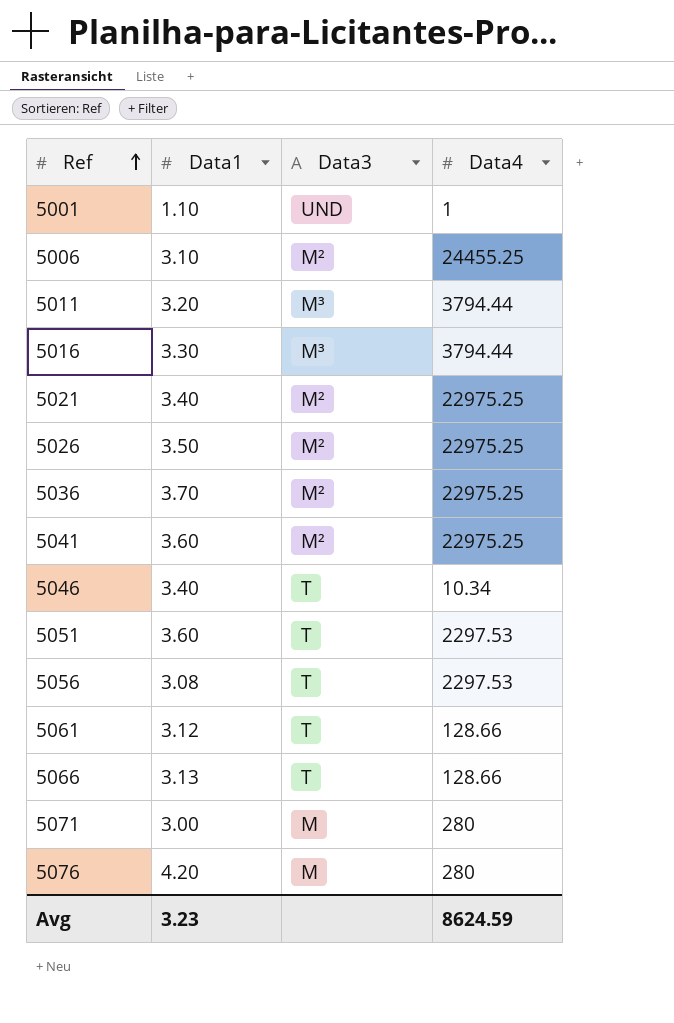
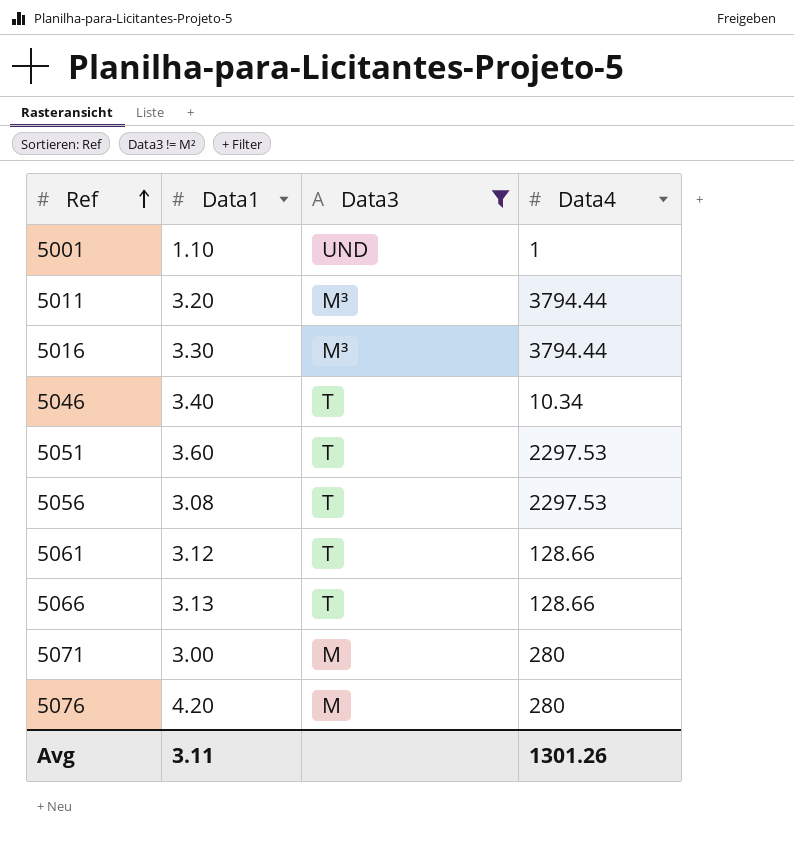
filter: none -> Data3 != M²
Avg | Data1: 3.23 -> 3.11
Avg | Data4: 8624.59 -> 1301.26

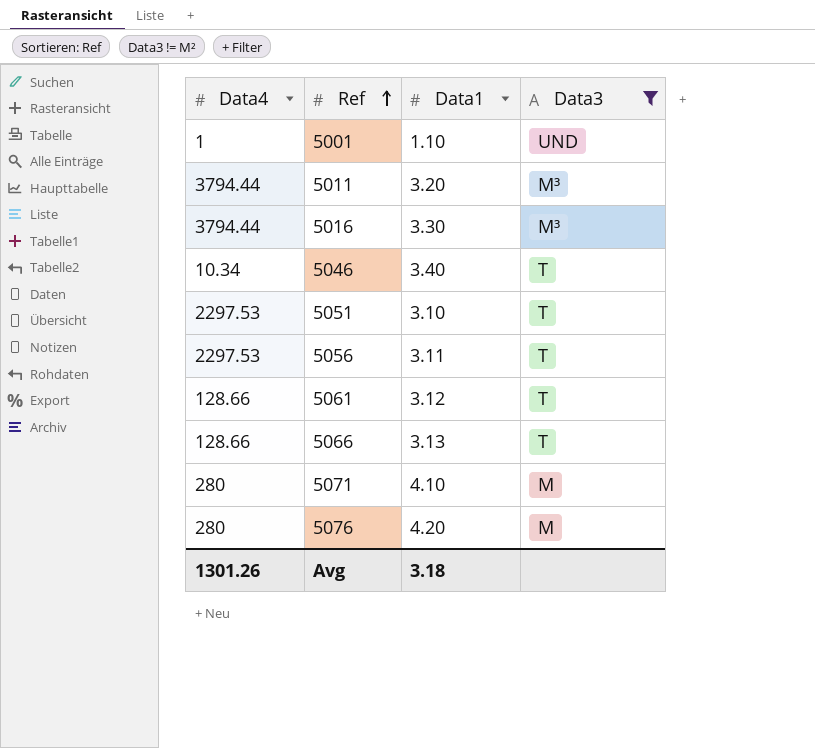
column Data4 | position: 4 -> 1
5051 | Data1: 3.60 -> 3.10
5056 | Data1: 3.08 -> 3.11
5071 | Data1: 3.00 -> 4.10
Avg | Data1: 3.11 -> 3.18

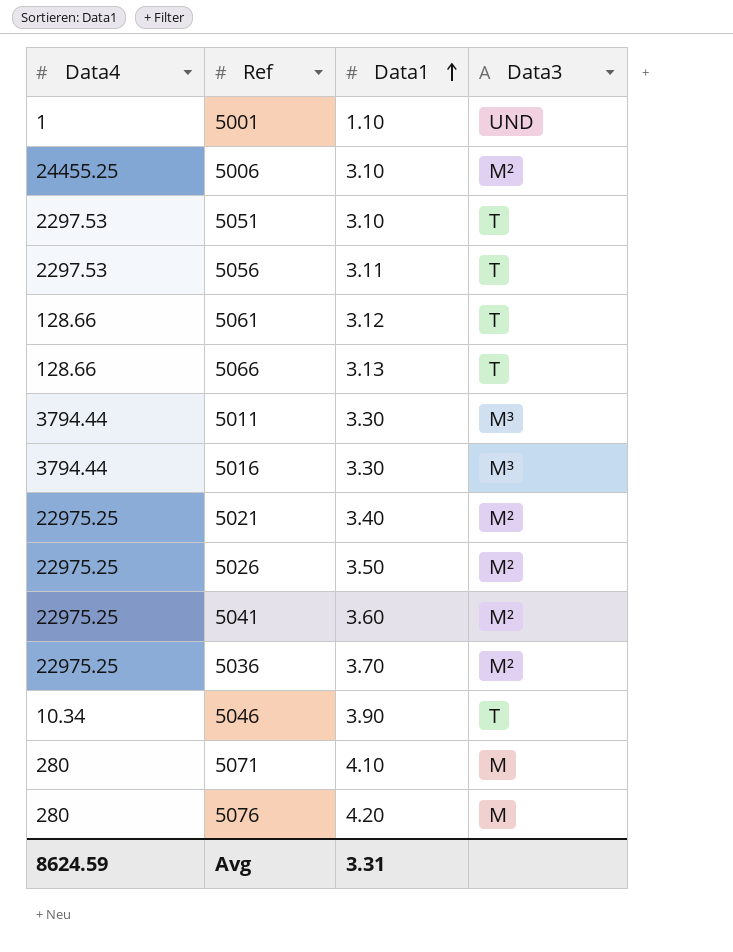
filter: Data3 != M² -> none
row order: Ref ascending -> Data1 ascending
5011 | Data1: 3.20 -> 3.30
5046 | Data1: 3.40 -> 3.90
Avg | Data4: 1301.26 -> 8624.59
Avg | Data1: 3.18 -> 3.31

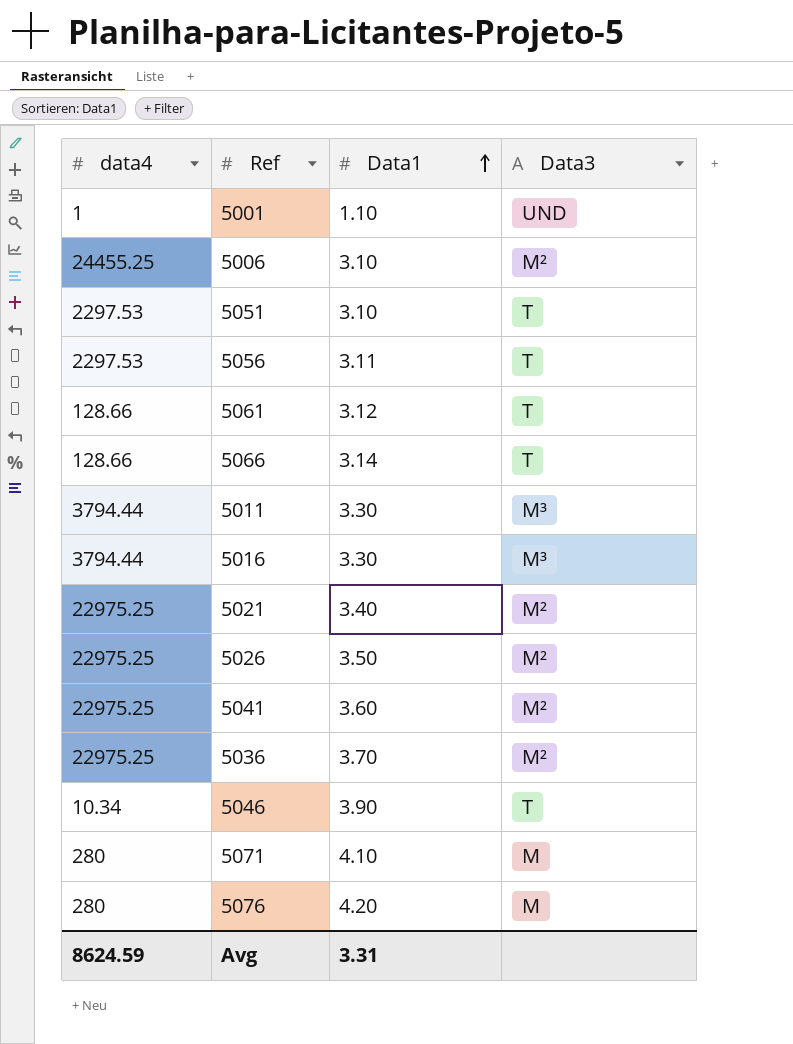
column name: Data4 -> data4
5066 | Data1: 3.13 -> 3.14

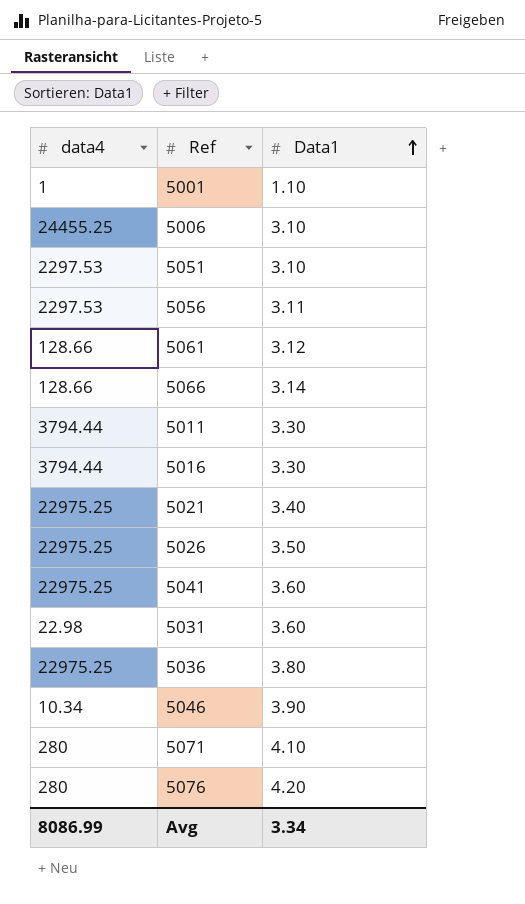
column Data3 | position: 4 -> none
row 5031: none -> 22.98 | 3.60
5036 | Data1: 3.70 -> 3.80
Avg | data4: 8624.59 -> 8086.99
Avg | Data1: 3.31 -> 3.34

